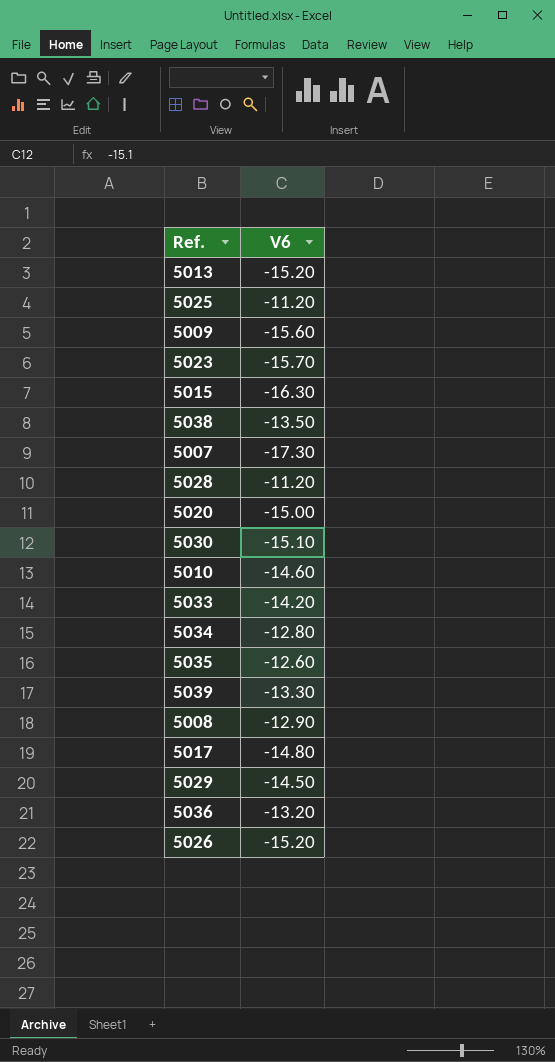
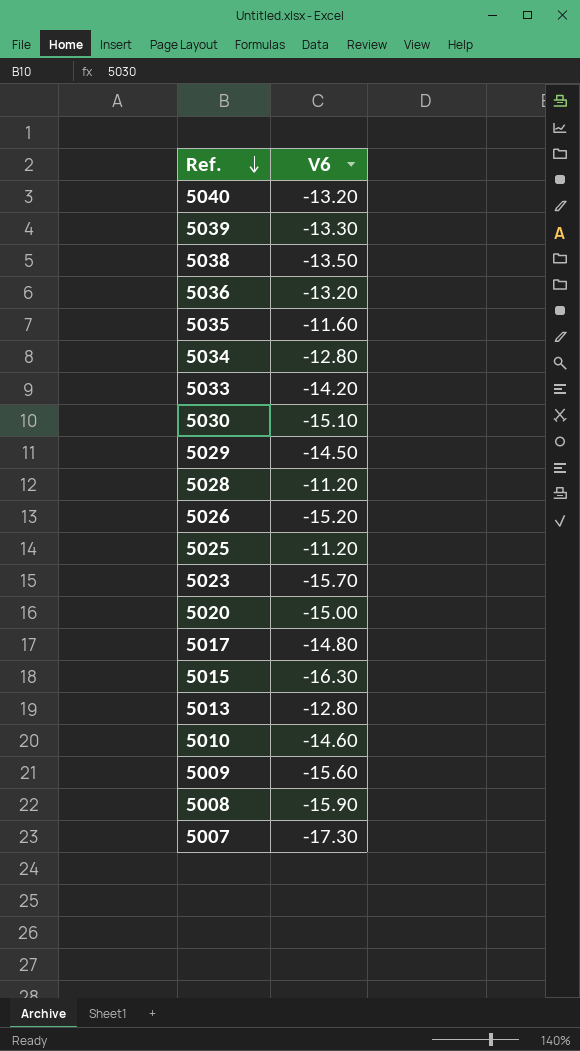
row order: none -> Ref. descending
row 5040: none -> -13.20
5035 | V6: -12.60 -> -11.60
5013 | V6: -15.20 -> -12.80
5008 | V6: -12.90 -> -15.90

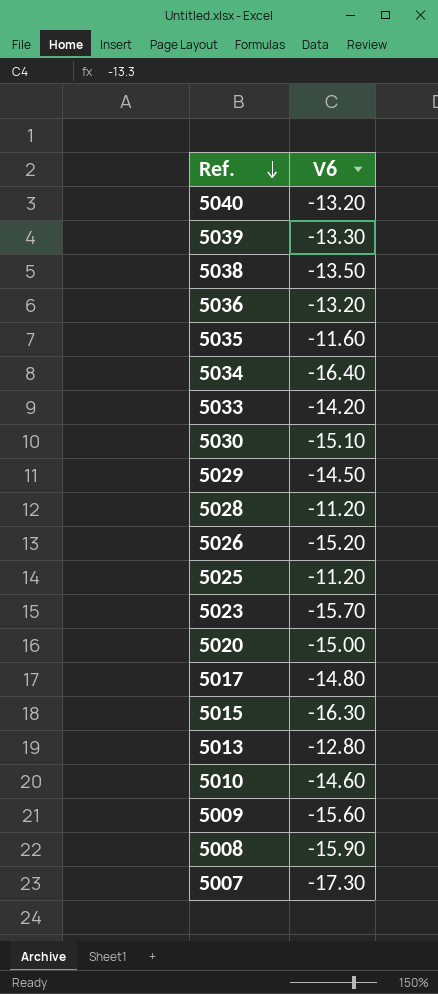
5034 | V6: -12.80 -> -16.40

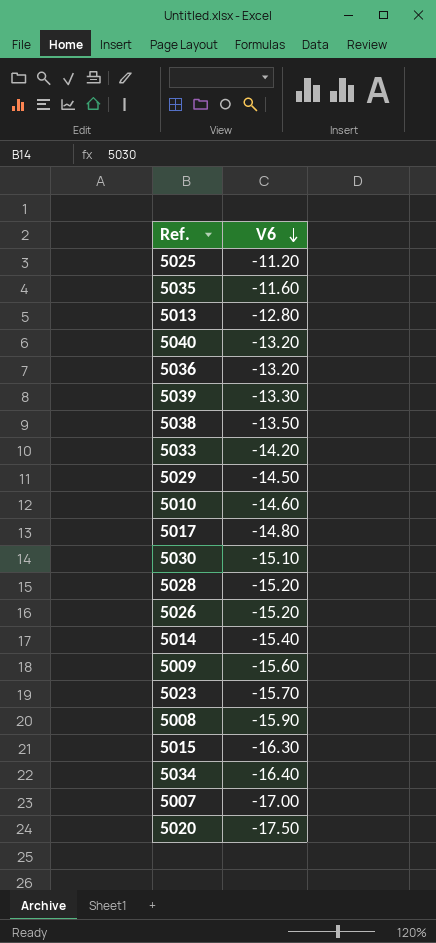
row order: Ref. descending -> V6 descending
5028 | V6: -11.20 -> -15.20
row 5014: none -> -15.40
5007 | V6: -17.30 -> -17.00
5020 | V6: -15.00 -> -17.50

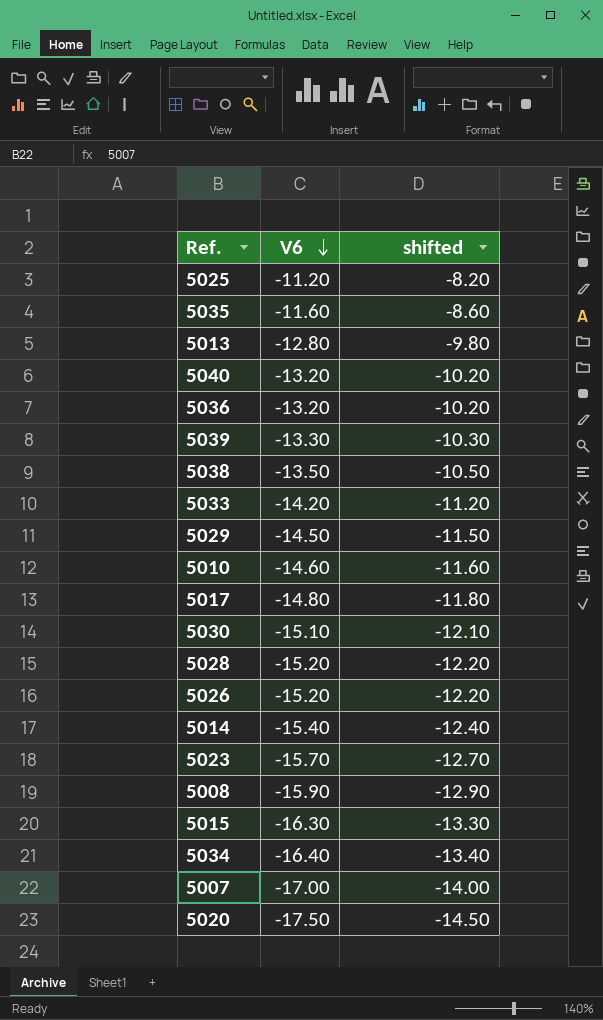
column shifted | formula: none -> [V6] + 3
row 5009: -15.60 -> none

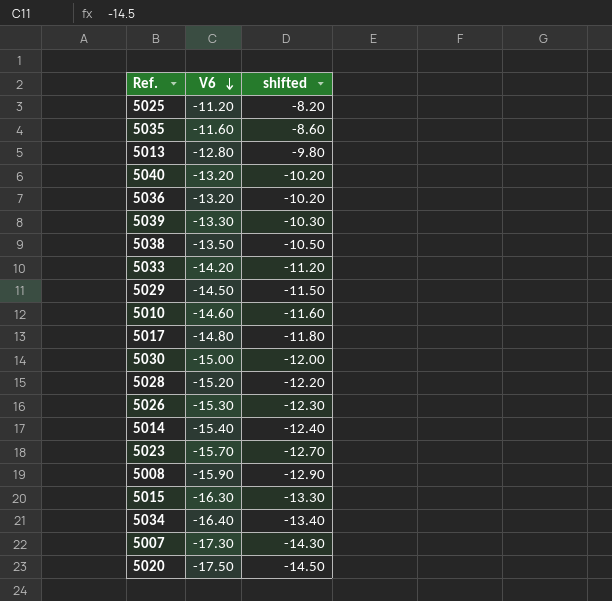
5030 | V6: -15.10 -> -15.00
5030 | shifted: -12.10 -> -12.00
5026 | V6: -15.20 -> -15.30
5026 | shifted: -12.20 -> -12.30
5007 | V6: -17.00 -> -17.30
5007 | shifted: -14.00 -> -14.30

